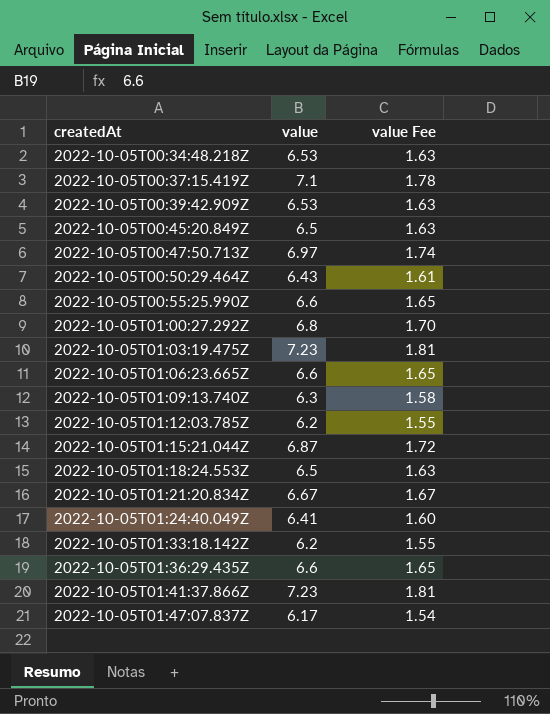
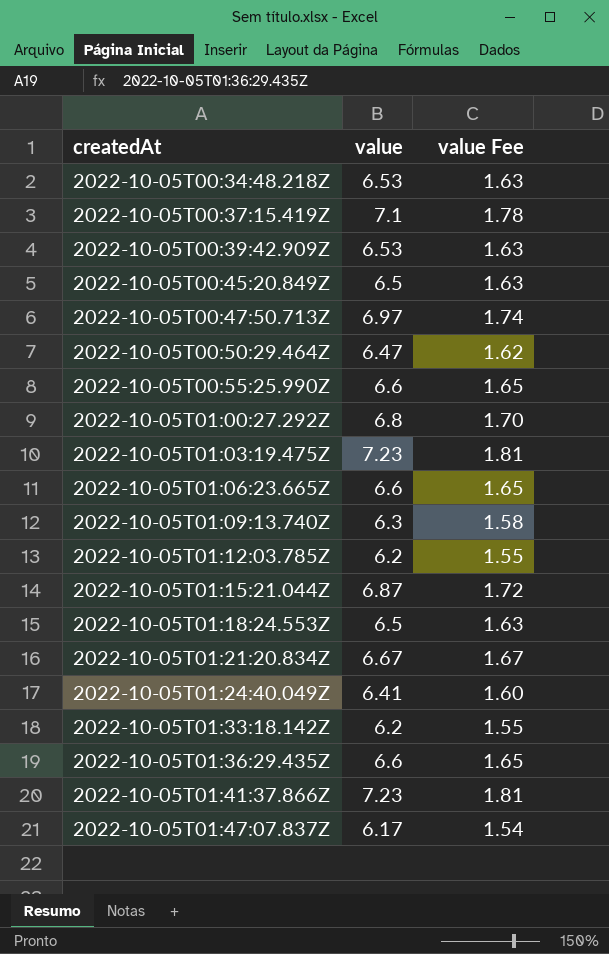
2022-10-05T00:50:29.464Z | value: 6.43 -> 6.47
2022-10-05T00:50:29.464Z | value Fee: 1.61 -> 1.62

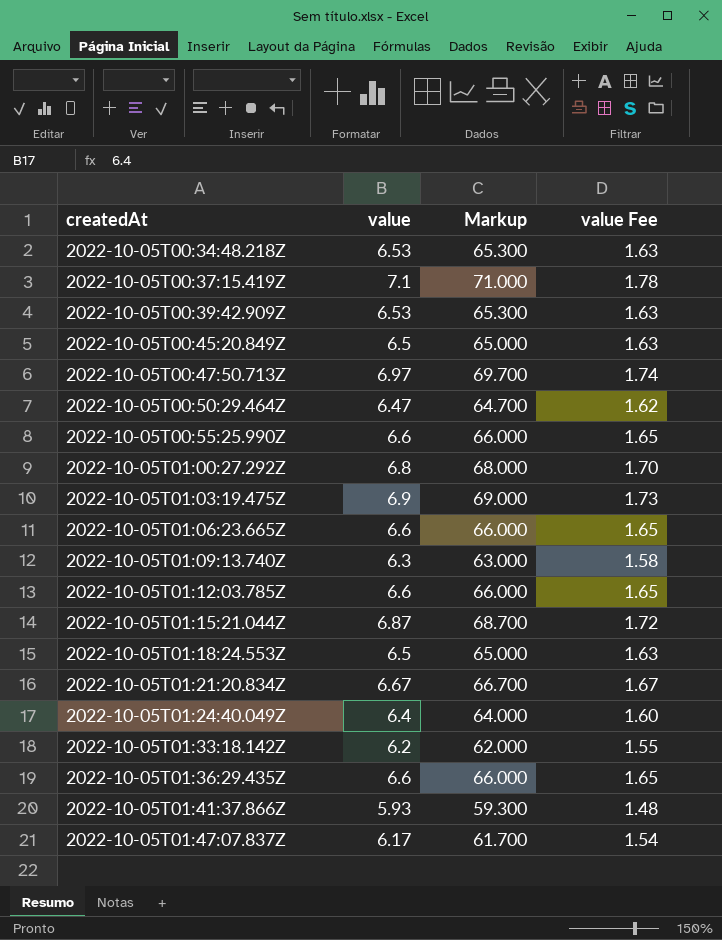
column Markup | formula: none -> [value] * 10
2022-10-05T01:03:19.475Z | value: 7.23 -> 6.9
2022-10-05T01:03:19.475Z | value Fee: 1.81 -> 1.73
2022-10-05T01:12:03.785Z | value: 6.2 -> 6.6
2022-10-05T01:12:03.785Z | value Fee: 1.55 -> 1.65
2022-10-05T01:24:40.049Z | value: 6.41 -> 6.4
2022-10-05T01:41:37.866Z | value: 7.23 -> 5.93
2022-10-05T01:41:37.866Z | value Fee: 1.81 -> 1.48

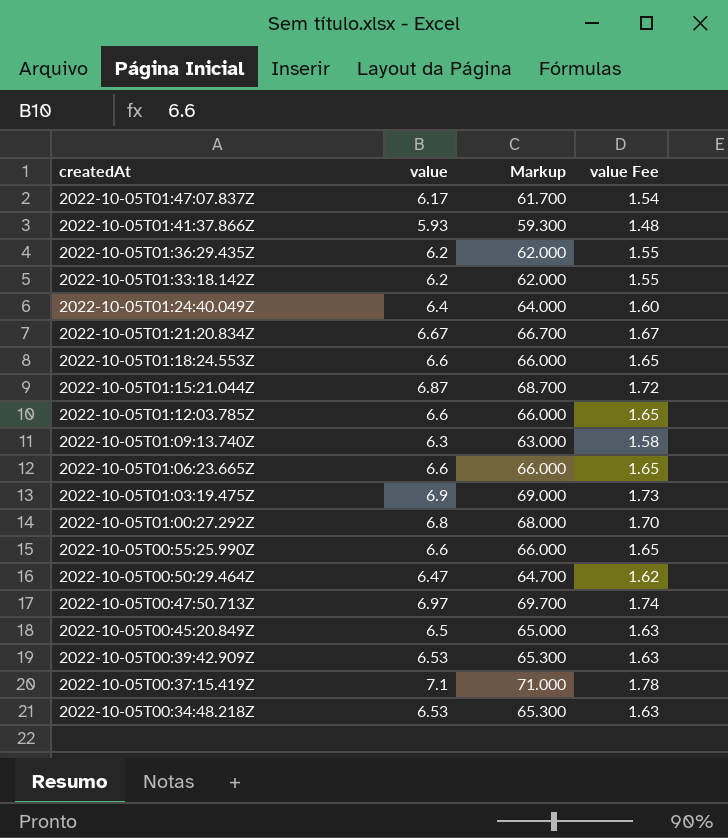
row order: createdAt ascending -> createdAt descending
2022-10-05T01:36:29.435Z | value: 6.6 -> 6.2
2022-10-05T01:36:29.435Z | Markup: 66.000 -> 62.000
2022-10-05T01:36:29.435Z | value Fee: 1.65 -> 1.55
2022-10-05T01:18:24.553Z | value: 6.5 -> 6.6
2022-10-05T01:18:24.553Z | Markup: 65.000 -> 66.000
2022-10-05T01:18:24.553Z | value Fee: 1.63 -> 1.65

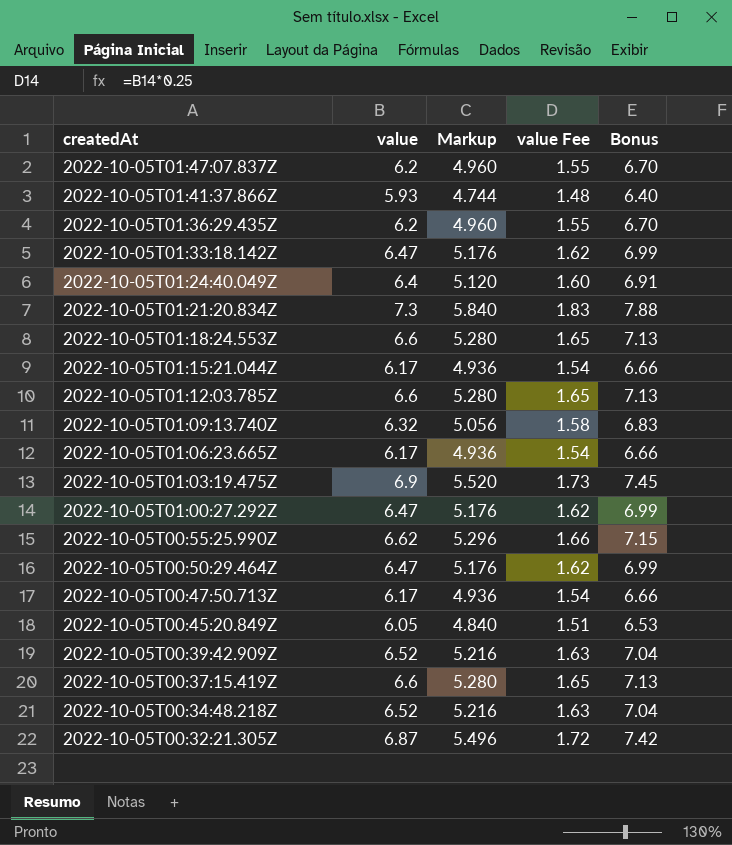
column Markup | formula: [value] * 10 -> [value] * 0.8
column Bonus | formula: none -> [value] * 1.08
2022-10-05T01:47:07.837Z | value: 6.17 -> 6.2
2022-10-05T01:47:07.837Z | value Fee: 1.54 -> 1.55
2022-10-05T01:33:18.142Z | value: 6.2 -> 6.47
2022-10-05T01:33:18.142Z | value Fee: 1.55 -> 1.62
2022-10-05T01:21:20.834Z | value: 6.67 -> 7.3
2022-10-05T01:21:20.834Z | value Fee: 1.67 -> 1.83
2022-10-05T01:15:21.044Z | value: 6.87 -> 6.17
2022-10-05T01:15:21.044Z | value Fee: 1.72 -> 1.54
2022-10-05T01:09:13.740Z | value: 6.3 -> 6.32
2022-10-05T01:06:23.665Z | value: 6.6 -> 6.17
2022-10-05T01:06:23.665Z | value Fee: 1.65 -> 1.54
2022-10-05T01:00:27.292Z | value: 6.8 -> 6.47
2022-10-05T01:00:27.292Z | value Fee: 1.70 -> 1.62
2022-10-05T00:55:25.990Z | value: 6.6 -> 6.62
2022-10-05T00:55:25.990Z | value Fee: 1.65 -> 1.66
2022-10-05T00:47:50.713Z | value: 6.97 -> 6.17
2022-10-05T00:47:50.713Z | value Fee: 1.74 -> 1.54
2022-10-05T00:45:20.849Z | value: 6.5 -> 6.05
2022-10-05T00:45:20.849Z | value Fee: 1.63 -> 1.51
2022-10-05T00:39:42.909Z | value: 6.53 -> 6.52
2022-10-05T00:37:15.419Z | value: 7.1 -> 6.6
2022-10-05T00:37:15.419Z | value Fee: 1.78 -> 1.65
2022-10-05T00:34:48.218Z | value: 6.53 -> 6.52
row 2022-10-05T00:32:21.305Z: none -> 6.87 | 5.496 | 1.72 | 7.42

